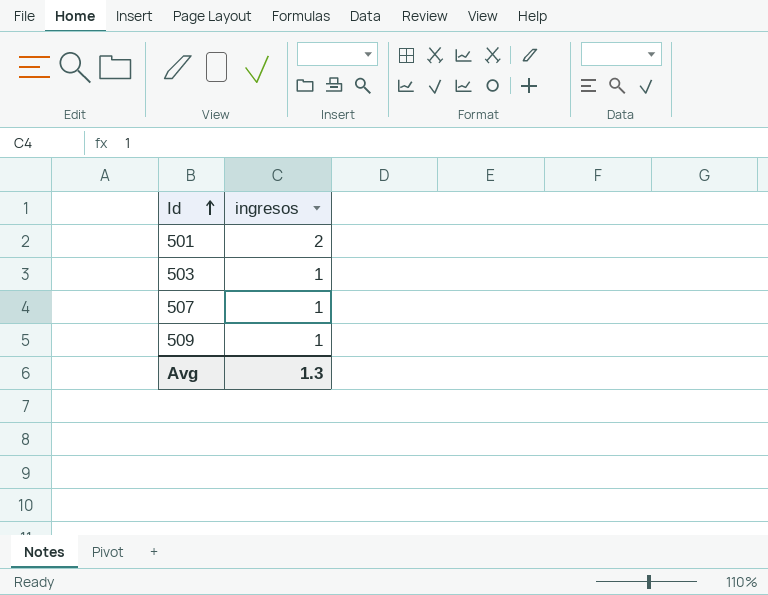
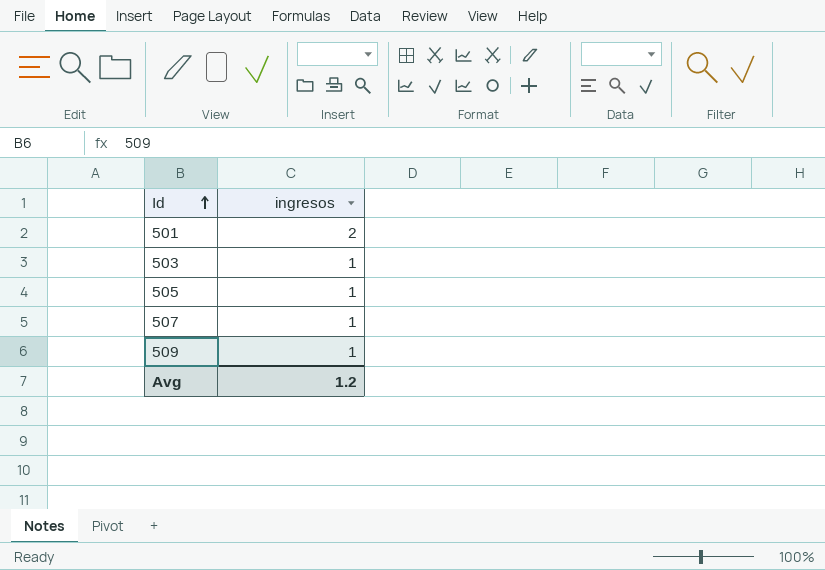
row 505: none -> 1
Avg | ingresos: 1.3 -> 1.2

